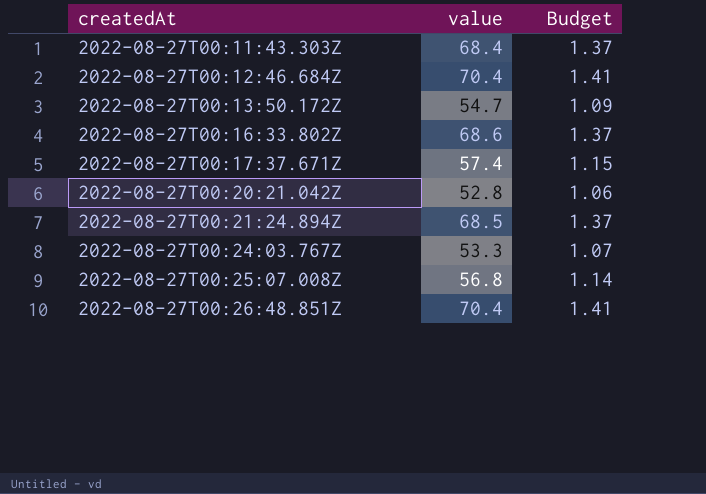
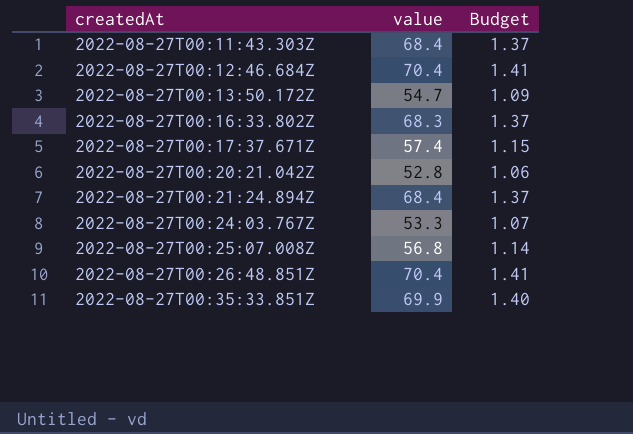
2022-08-27T00:16:33.802Z | value: 68.6 -> 68.3
2022-08-27T00:21:24.894Z | value: 68.5 -> 68.4
row 2022-08-27T00:35:33.851Z: none -> 69.9 | 1.40

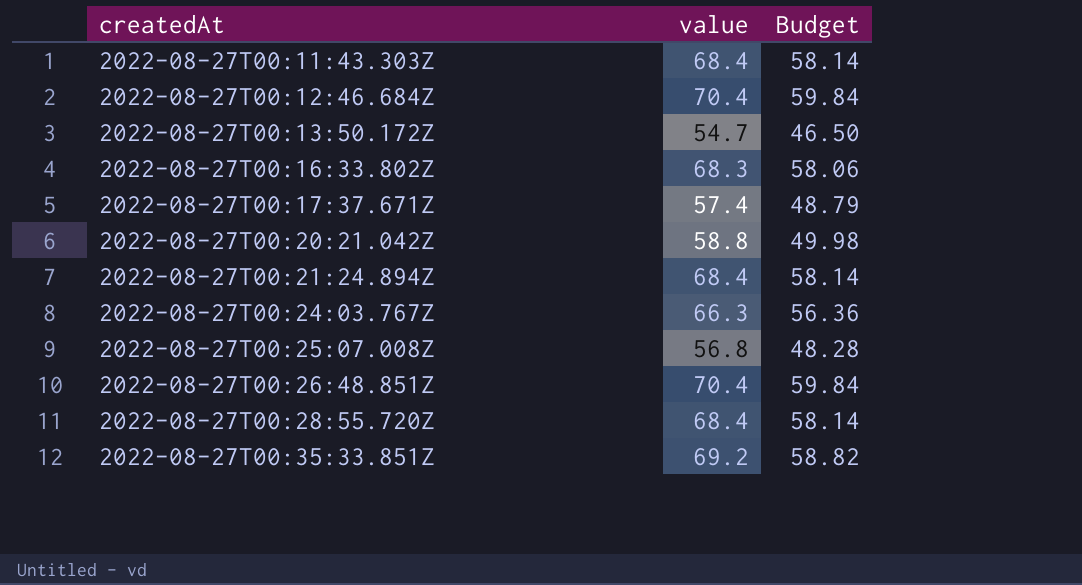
column Budget | formula: [value] * 0.02 -> [value] * 0.85
2022-08-27T00:20:21.042Z | value: 52.8 -> 58.8
2022-08-27T00:24:03.767Z | value: 53.3 -> 66.3
row 2022-08-27T00:28:55.720Z: none -> 68.4 | 58.14
2022-08-27T00:35:33.851Z | value: 69.9 -> 69.2

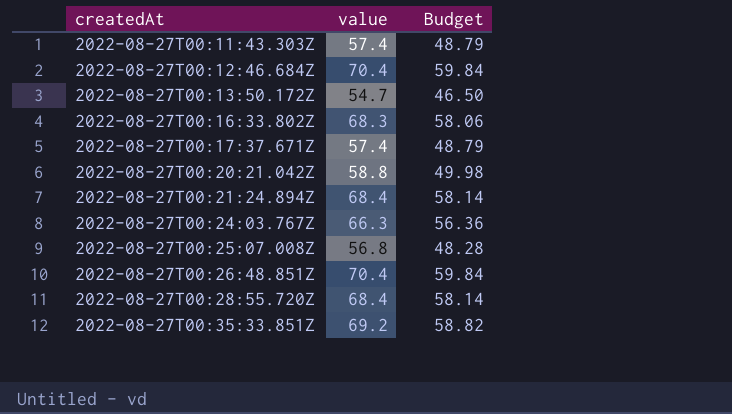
2022-08-27T00:11:43.303Z | value: 68.4 -> 57.4
2022-08-27T00:11:43.303Z | Budget: 58.14 -> 48.79

